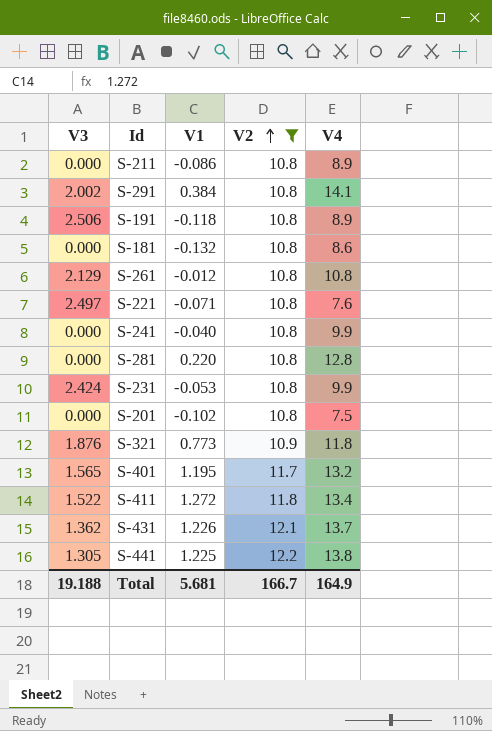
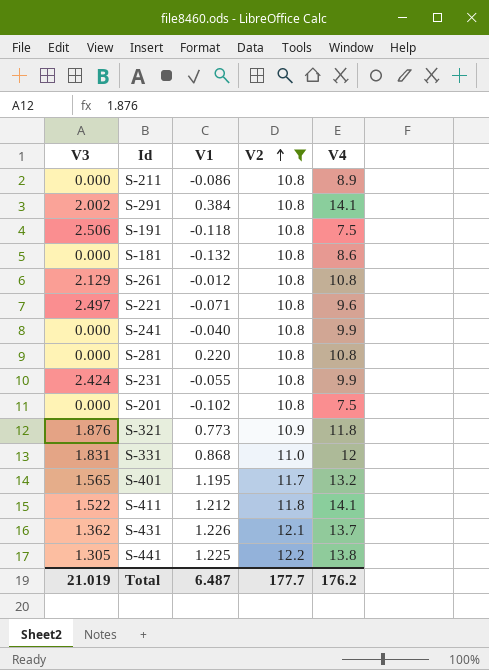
S-191 | V4: 8.9 -> 7.5
S-221 | V4: 7.6 -> 9.6
S-281 | V4: 12.8 -> 10.8
S-231 | V1: -0.053 -> -0.055
row S-331: none -> 1.831 | 0.868 | 11.0 | 12
S-411 | V1: 1.272 -> 1.212
S-411 | V4: 13.4 -> 14.1
Total | V3: 19.188 -> 21.019
Total | V1: 5.681 -> 6.487
Total | V2: 166.7 -> 177.7
Total | V4: 164.9 -> 176.2

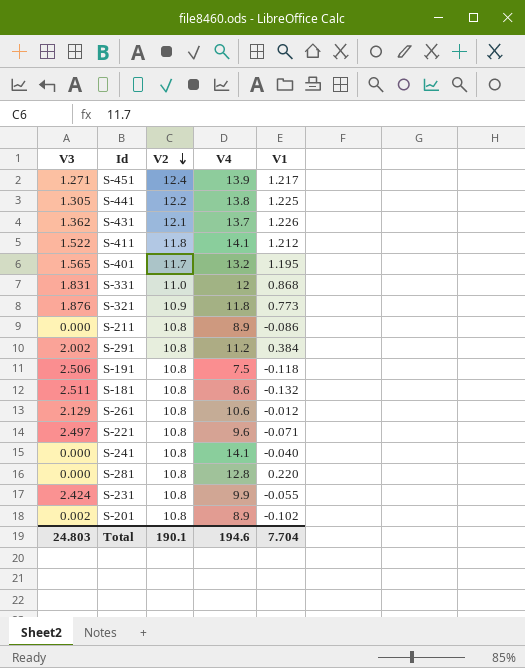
filter: V2 != 12.4 -> none
row order: V2 ascending -> V2 descending
column V1 | position: 3 -> 5
S-291 | V4: 14.1 -> 11.2
S-181 | V3: 0.000 -> 2.511
S-261 | V4: 10.8 -> 10.6
S-241 | V4: 9.9 -> 14.1
S-281 | V4: 10.8 -> 12.8
S-201 | V3: 0.000 -> 0.002
S-201 | V4: 7.5 -> 8.9
Total | V3: 21.019 -> 24.803
Total | V2: 177.7 -> 190.1
Total | V4: 176.2 -> 194.6
Total | V1: 6.487 -> 7.704

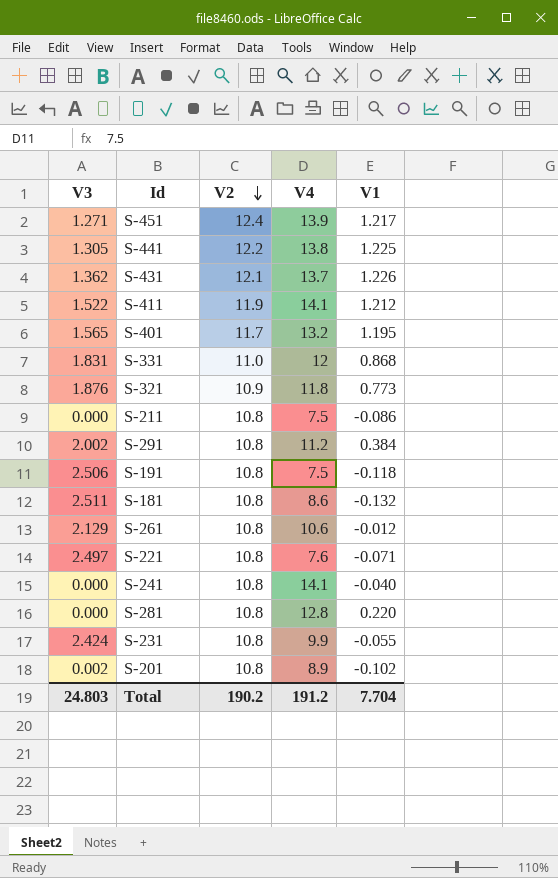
S-411 | V2: 11.8 -> 11.9
S-211 | V4: 8.9 -> 7.5
S-221 | V4: 9.6 -> 7.6
Total | V2: 190.1 -> 190.2
Total | V4: 194.6 -> 191.2

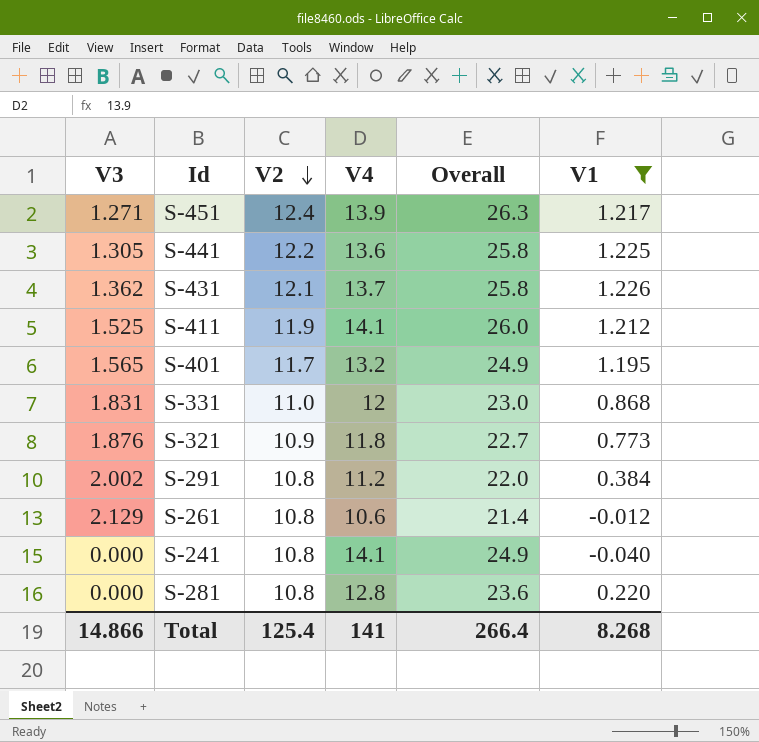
filter: none -> V1 >= -0.040
column Overall | formula: none -> [V2] + [V4]
S-441 | V4: 13.8 -> 13.6
S-411 | V3: 1.522 -> 1.525
Total | V3: 24.803 -> 14.866
Total | V2: 190.2 -> 125.4
Total | V4: 191.2 -> 141
Total | V1: 7.704 -> 8.268

